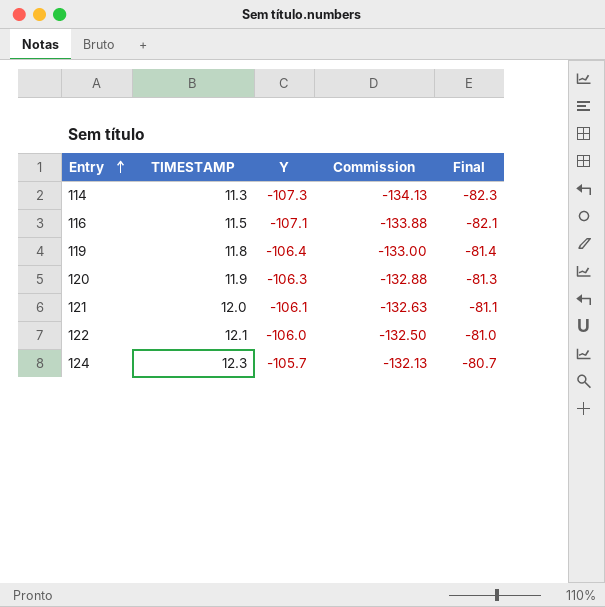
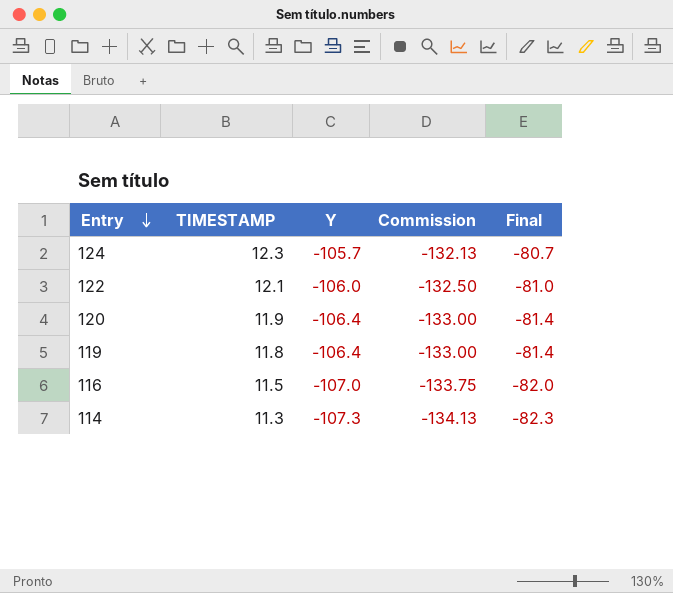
row order: Entry ascending -> Entry descending
row 121: 12.0 | -106.1 | -132.63 | -81.1 -> none
120 | Y: -106.3 -> -106.4
120 | Commission: -132.88 -> -133.00
120 | Final: -81.3 -> -81.4
116 | Y: -107.1 -> -107.0
116 | Commission: -133.88 -> -133.75
116 | Final: -82.1 -> -82.0

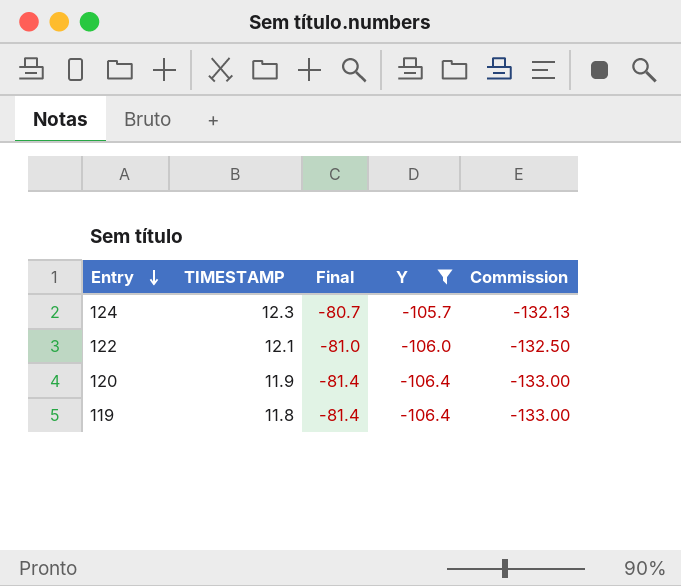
filter: none -> Y >= -106.4
column Final | position: 5 -> 3

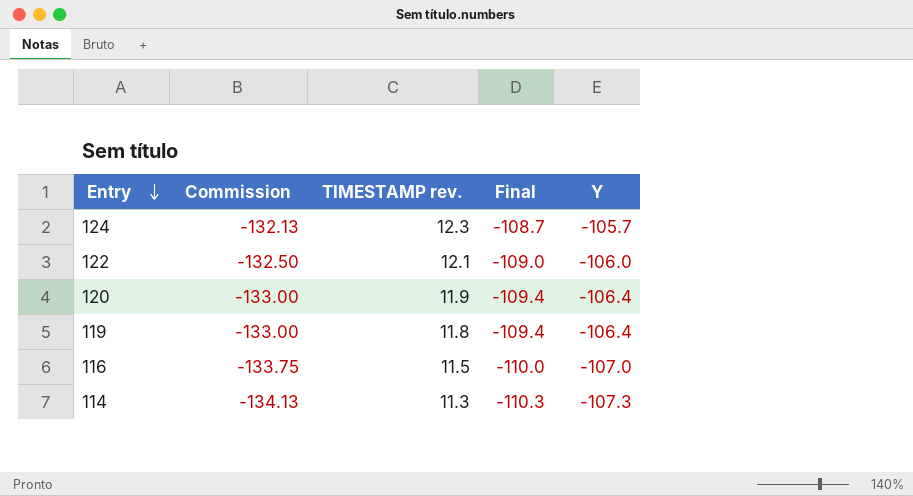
filter: Y >= -106.4 -> none
column Commission | position: 5 -> 2
column name: TIMESTAMP -> TIMESTAMP rev.
column Final | formula: [Y] + 25 -> [Y] - 3

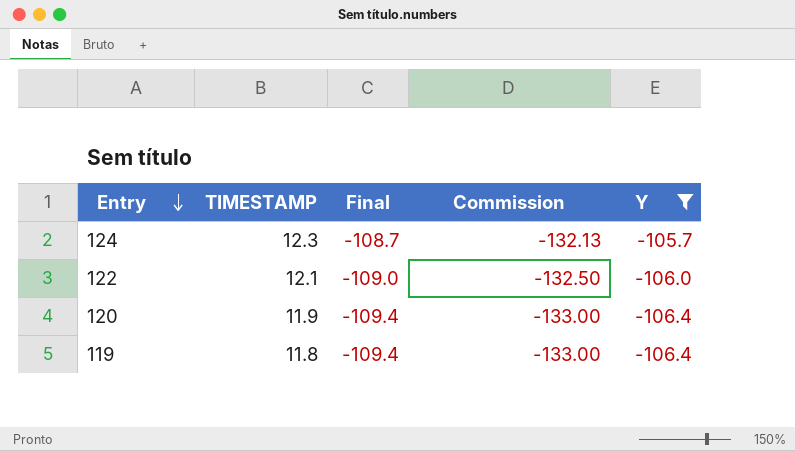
filter: none -> Y >= -106.4
column name: TIMESTAMP rev. -> TIMESTAMP
column Commission | position: 2 -> 4

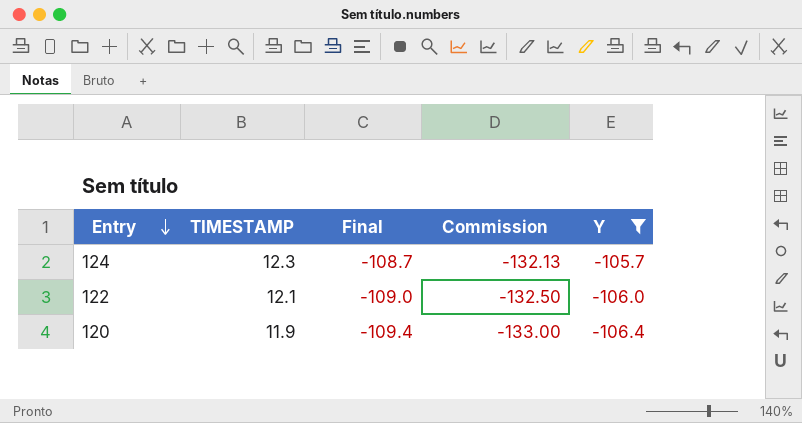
row 119: 11.8 | -109.4 | -133.00 | -106.4 -> none

